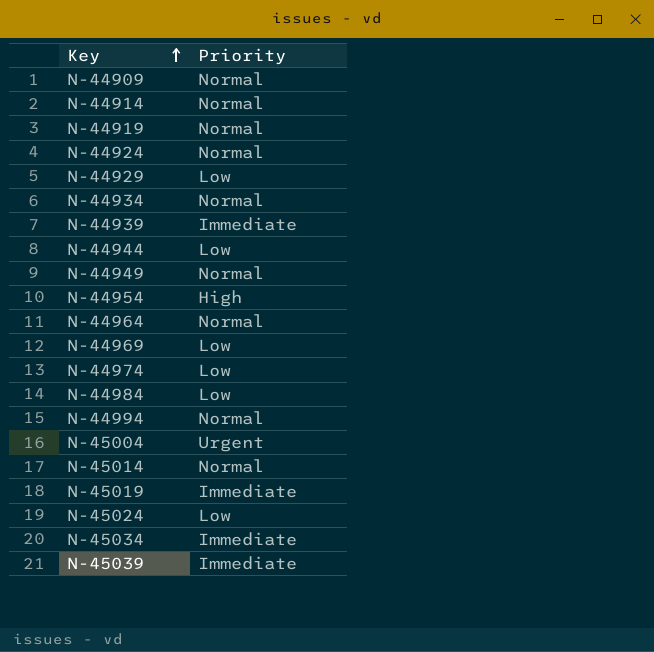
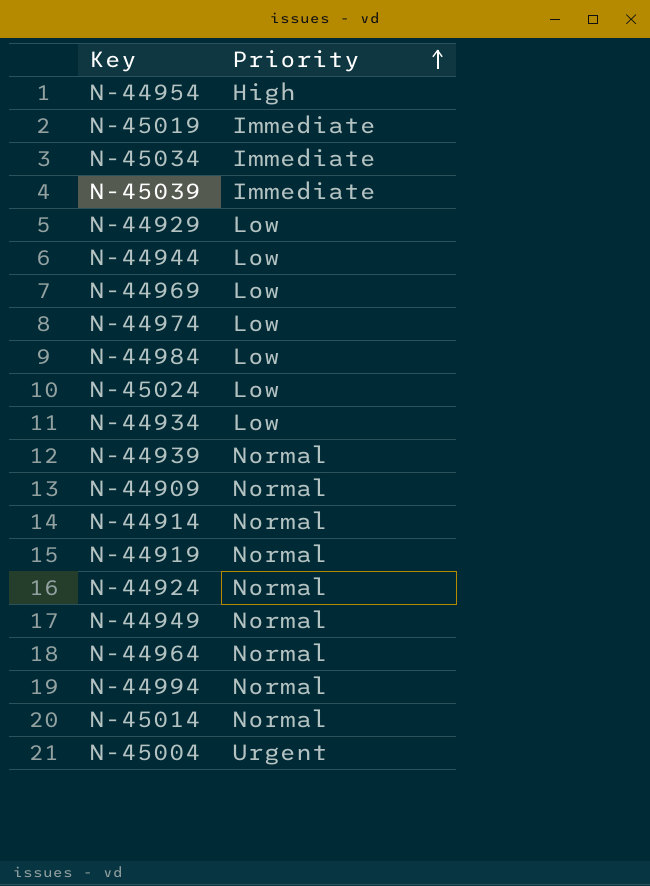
row order: Key ascending -> Priority ascending
N-44934 | Priority: Normal -> Low
N-44939 | Priority: Immediate -> Normal

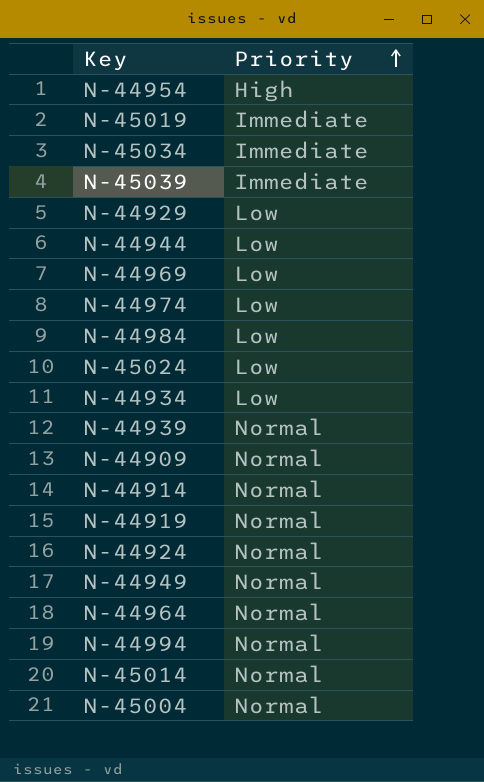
N-45004 | Priority: Urgent -> Normal

